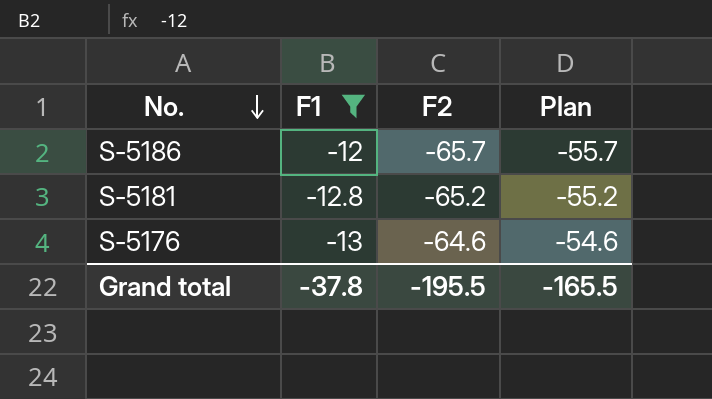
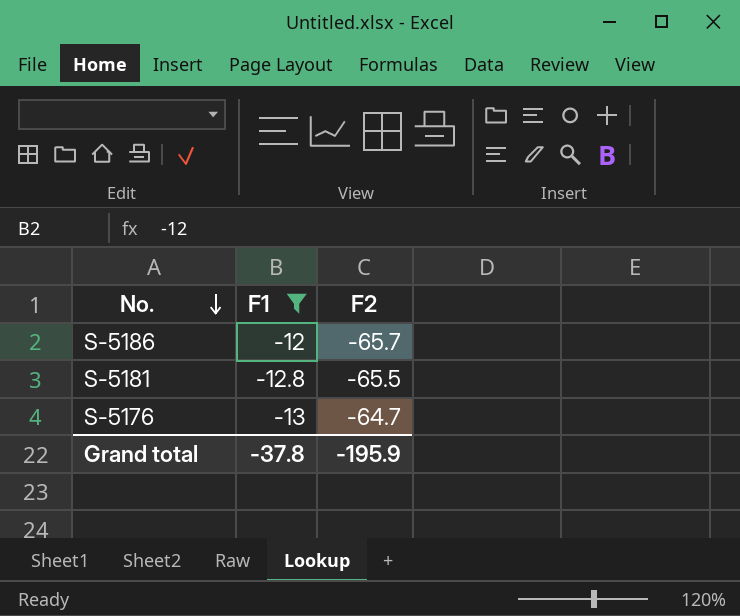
column Plan | formula: [F2] + 10 -> none
S-5181 | F2: -65.2 -> -65.5
S-5176 | F2: -64.6 -> -64.7
Grand total | F2: -195.5 -> -195.9

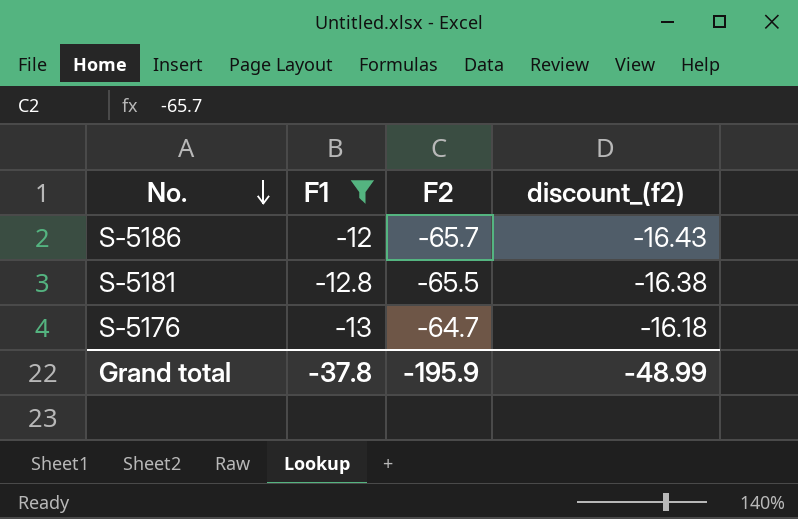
column discount_(f2) | formula: none -> [F2] * 0.25

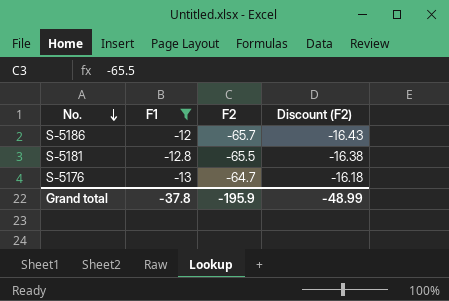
column name: discount_(f2) -> Discount (F2)

